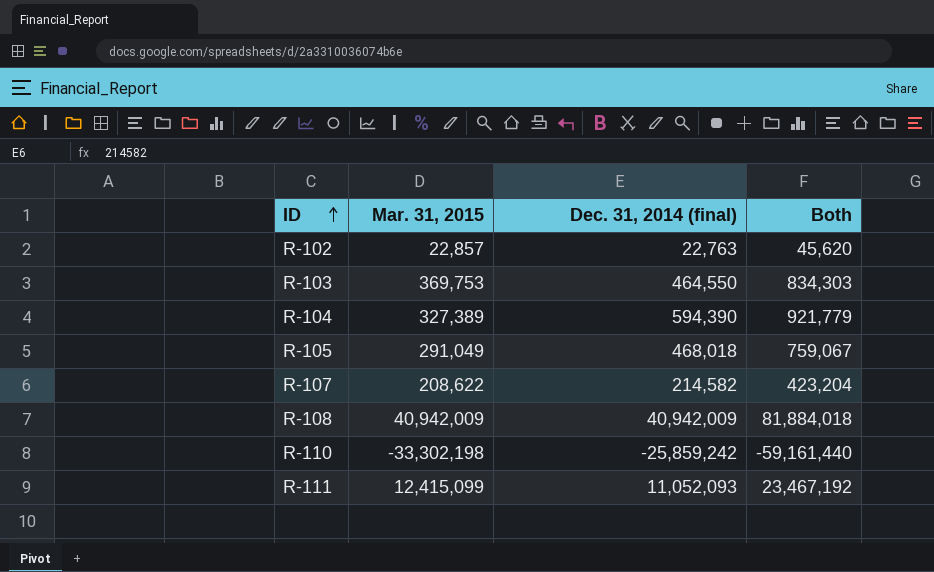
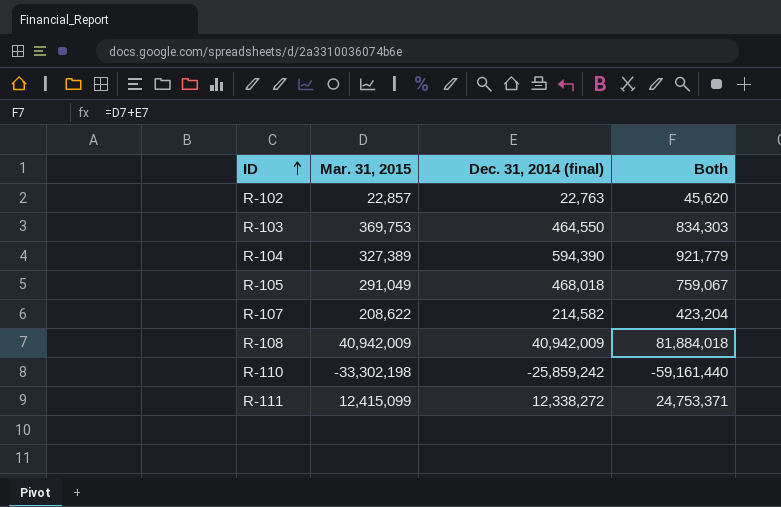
R-111 | Dec. 31, 2014 (final): 11,052,093 -> 12,338,272
R-111 | Both: 23,467,192 -> 24,753,371

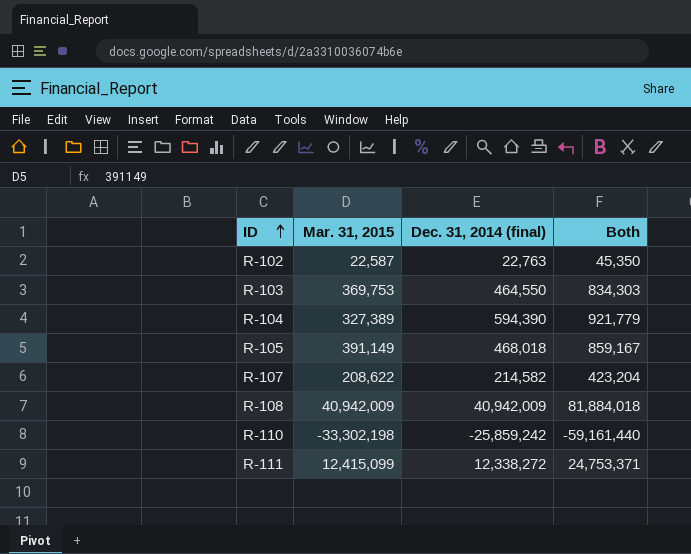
R-102 | Mar. 31, 2015: 22,857 -> 22,587
R-102 | Both: 45,620 -> 45,350
R-105 | Mar. 31, 2015: 291,049 -> 391,149
R-105 | Both: 759,067 -> 859,167

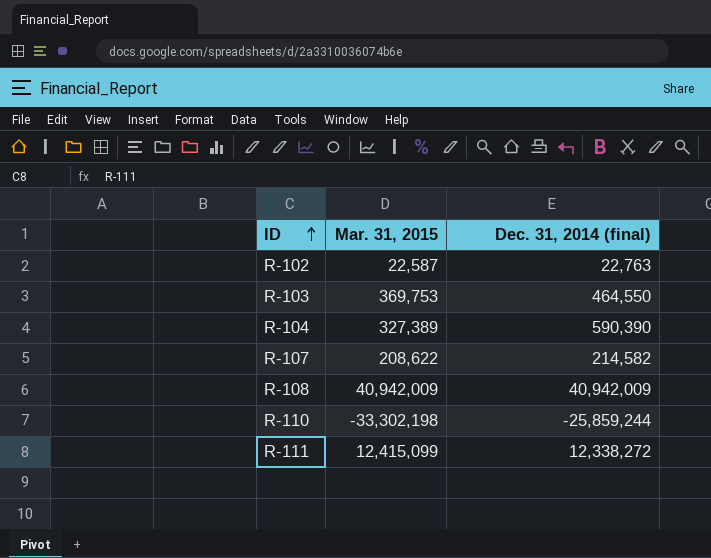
column Both | formula: [Mar. 31, 2015] + [Dec. 31, 2014 (final)] -> none
row R-105: 391,149 | 468,018 | 859,167 -> none
R-104 | Dec. 31, 2014 (final): 594,390 -> 590,390
R-110 | Dec. 31, 2014 (final): -25,859,242 -> -25,859,244

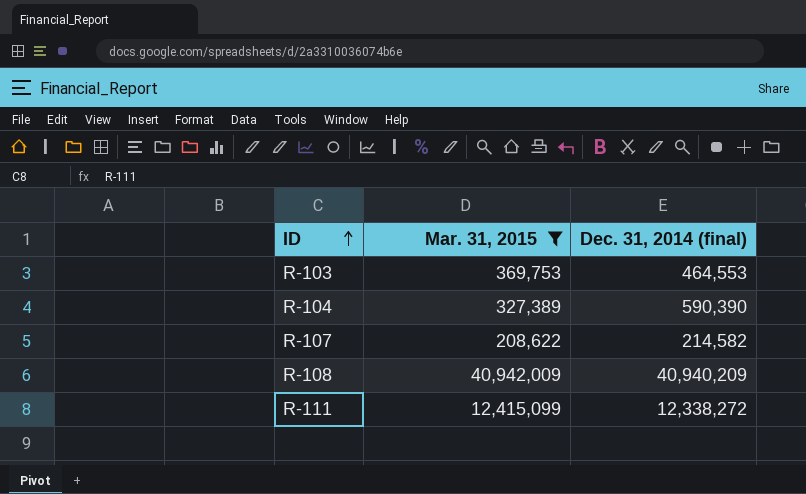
filter: none -> Mar. 31, 2015 >= 208,622
R-103 | Dec. 31, 2014 (final): 464,550 -> 464,553
R-108 | Dec. 31, 2014 (final): 40,942,009 -> 40,940,209

